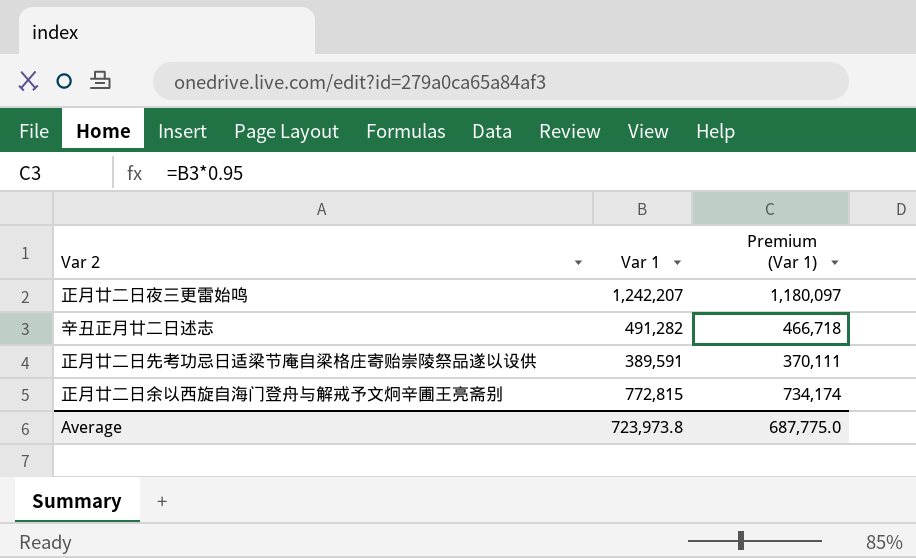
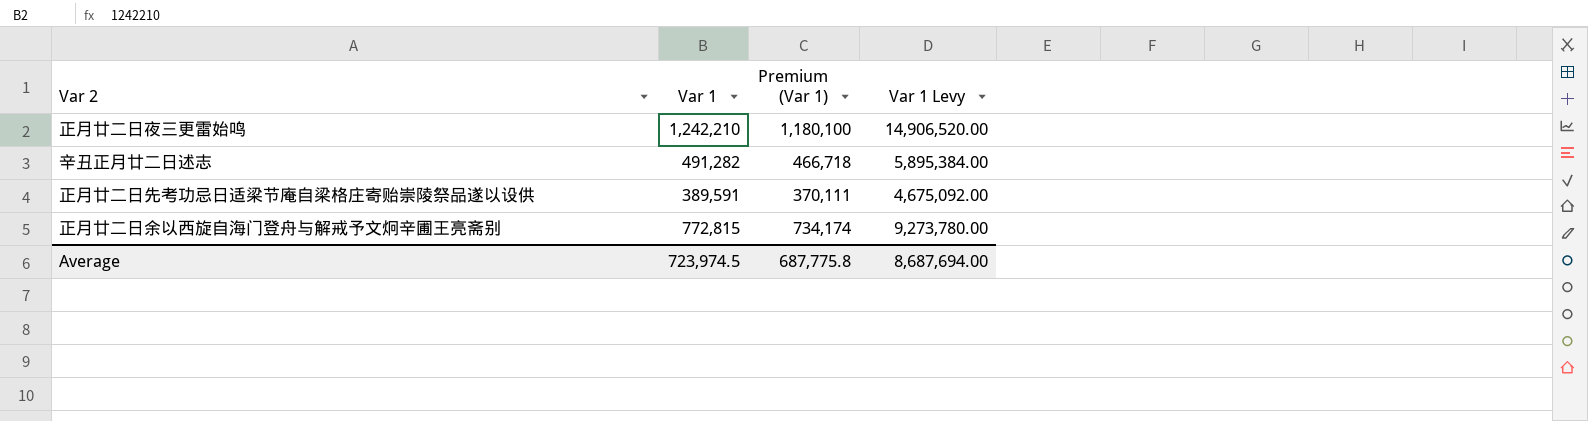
column Var 1 Levy | formula: none -> [Var 1] * 12
正月廿二日夜三更雷始鸣 | Var 1: 1,242,207 -> 1,242,210
正月廿二日夜三更雷始鸣 | Premium (Var 1): 1,180,097 -> 1,180,100
Average | Var 1: 723,973.8 -> 723,974.5
Average | Premium (Var 1): 687,775.0 -> 687,775.8

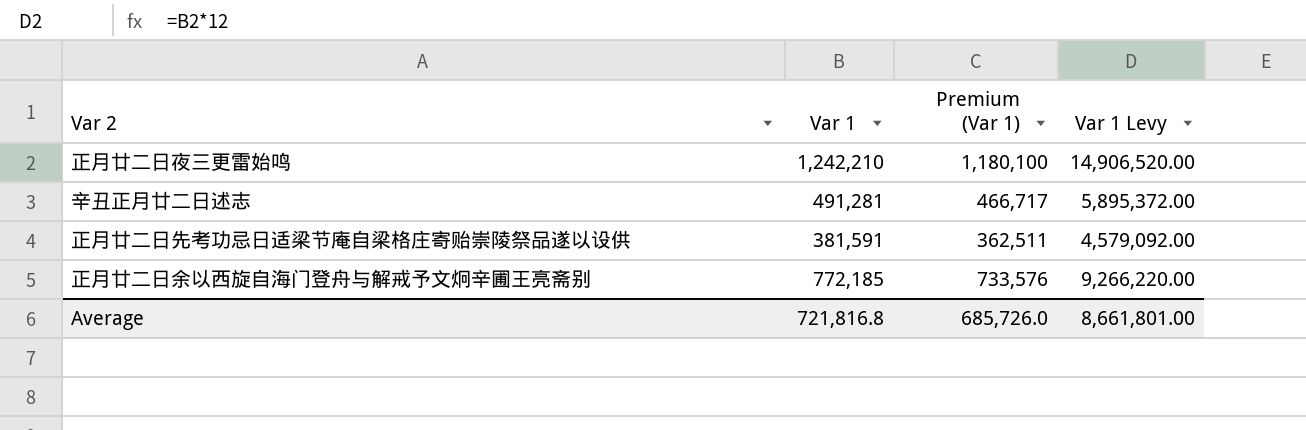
辛丑正月廿二日述志 | Var 1: 491,282 -> 491,281
辛丑正月廿二日述志 | Premium (Var 1): 466,718 -> 466,717
辛丑正月廿二日述志 | Var 1 Levy: 5,895,384.00 -> 5,895,372.00
正月廿二日先考功忌日适梁节庵自梁格庄寄贻崇陵祭品遂以设供 | Var 1: 389,591 -> 381,591
正月廿二日先考功忌日适梁节庵自梁格庄寄贻崇陵祭品遂以设供 | Premium (Var 1): 370,111 -> 362,511
正月廿二日先考功忌日适梁节庵自梁格庄寄贻崇陵祭品遂以设供 | Var 1 Levy: 4,675,092.00 -> 4,579,092.00
正月廿二日余以西旋自海门登舟与解戒予文炯辛圃王亮斋别 | Var 1: 772,815 -> 772,185
正月廿二日余以西旋自海门登舟与解戒予文炯辛圃王亮斋别 | Premium (Var 1): 734,174 -> 733,576
正月廿二日余以西旋自海门登舟与解戒予文炯辛圃王亮斋别 | Var 1 Levy: 9,273,780.00 -> 9,266,220.00
Average | Var 1: 723,974.5 -> 721,816.8
Average | Premium (Var 1): 687,775.8 -> 685,726.0
Average | Var 1 Levy: 8,687,694.00 -> 8,661,801.00

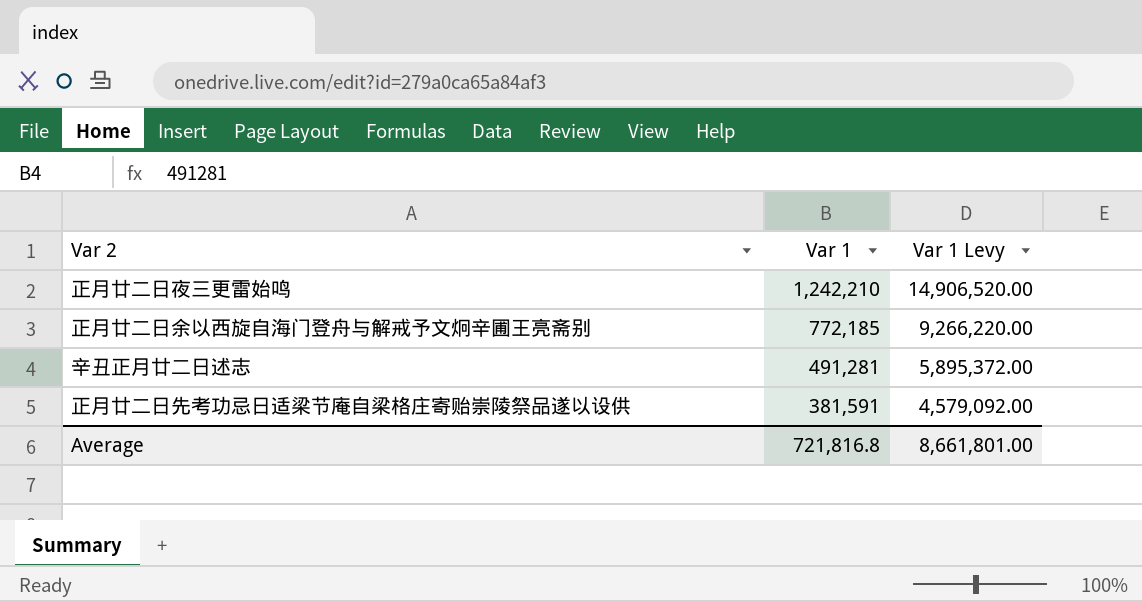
row order: none -> Var 1 descending
column Premium (Var 1) | formula: [Var 1] * 0.95 -> none

